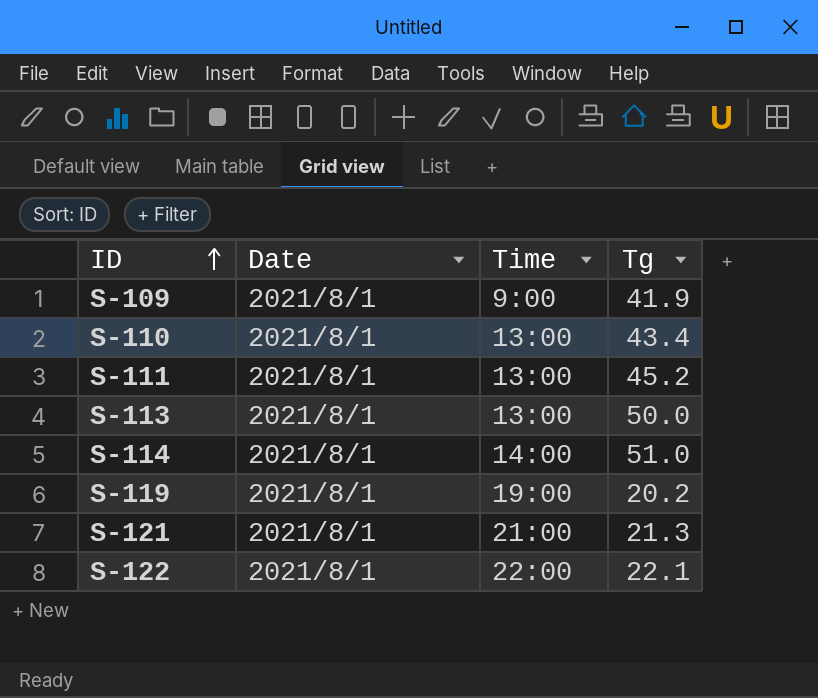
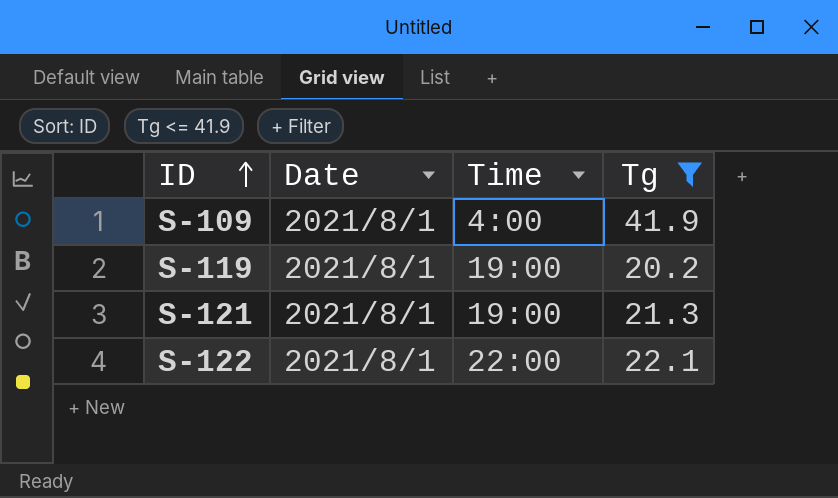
filter: none -> Tg <= 41.9
S-109 | Time: 9:00 -> 4:00
S-121 | Time: 21:00 -> 19:00

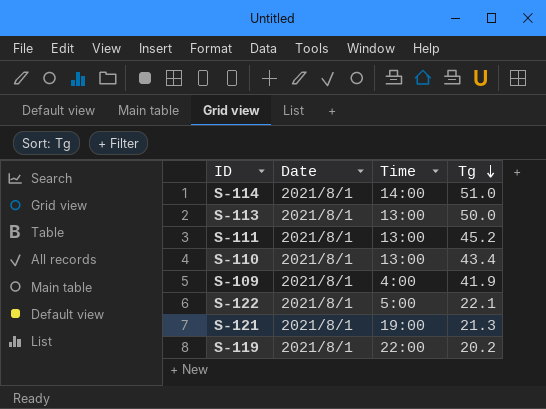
filter: Tg <= 41.9 -> none
row order: ID ascending -> Tg descending
S-122 | Time: 22:00 -> 5:00
S-119 | Time: 19:00 -> 22:00

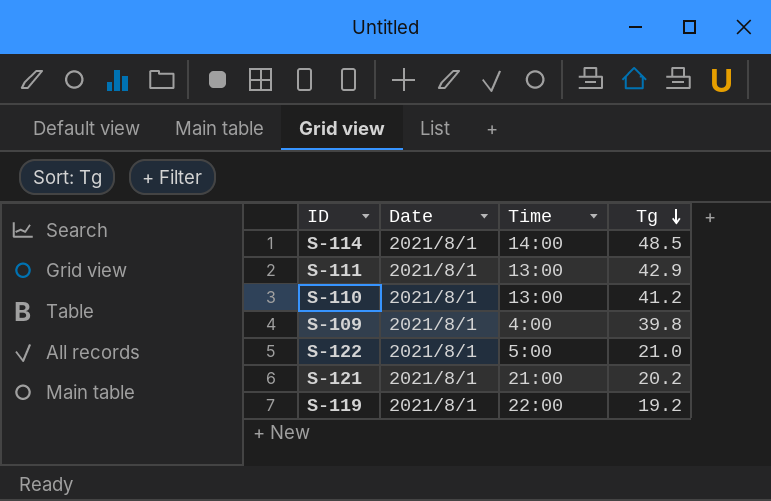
row S-113: 2021/8/1 | 13:00 | 50.0 -> none
S-114 | Tg: 51.0 -> 48.5
S-111 | Tg: 45.2 -> 42.9
S-110 | Tg: 43.4 -> 41.2
S-109 | Tg: 41.9 -> 39.8
S-122 | Tg: 22.1 -> 21.0
S-121 | Time: 19:00 -> 21:00
S-121 | Tg: 21.3 -> 20.2
S-119 | Tg: 20.2 -> 19.2

